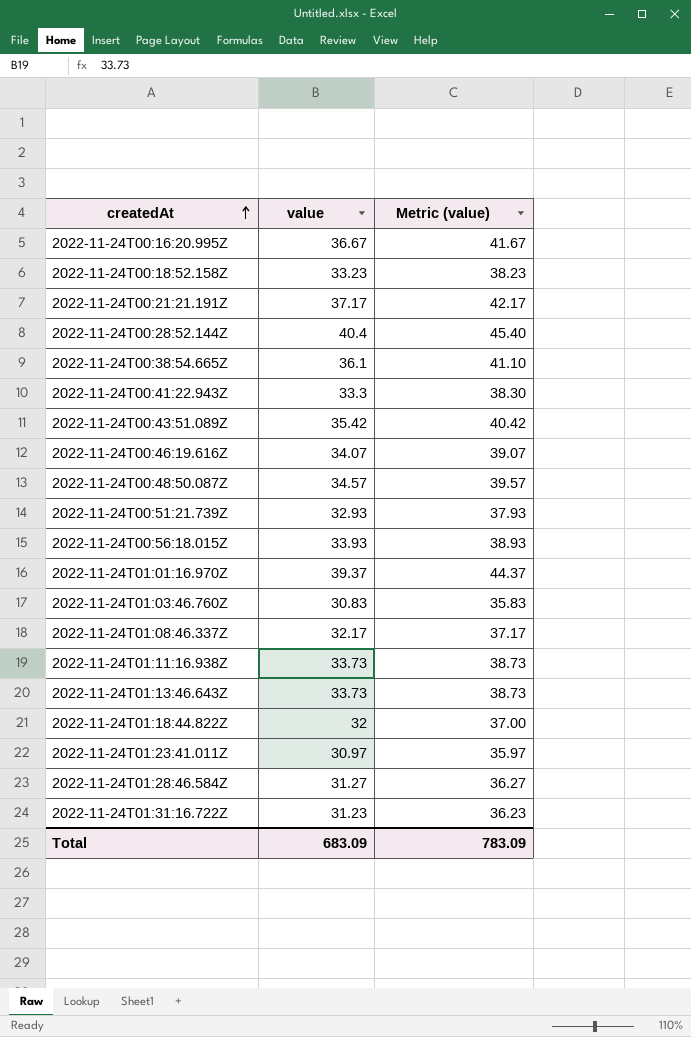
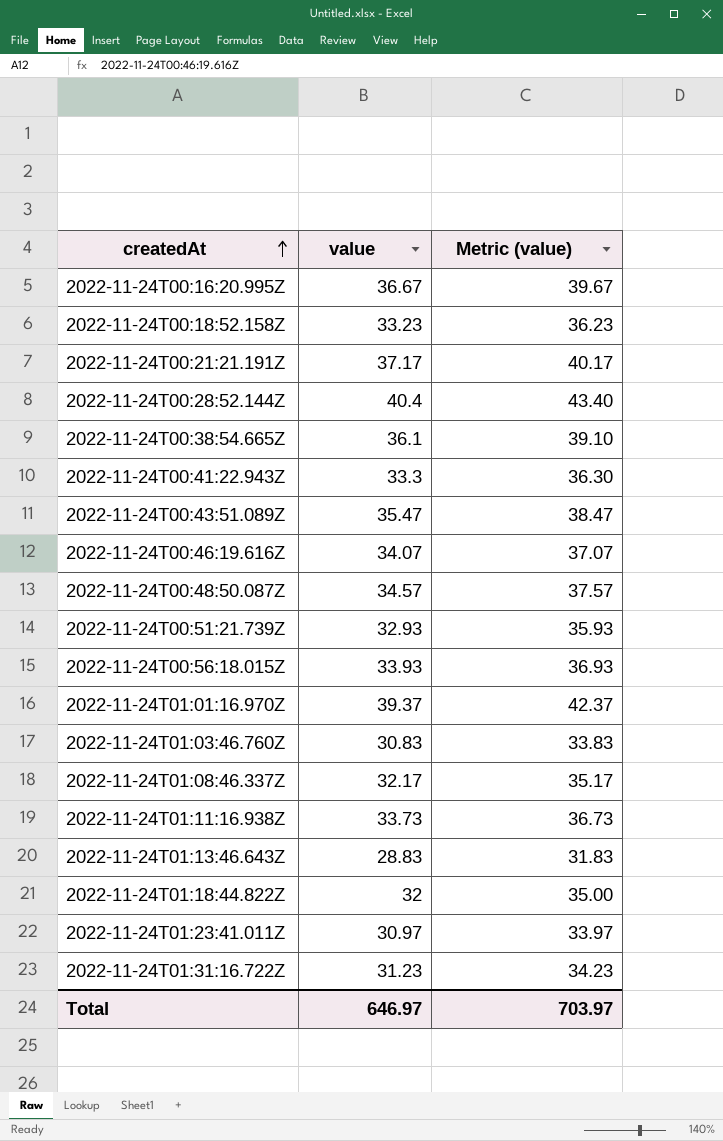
column Metric (value) | formula: [value] + 5 -> [value] + 3
row 2022-11-24T01:28:46.584Z: 31.27 | 36.27 -> none
2022-11-24T00:43:51.089Z | value: 35.42 -> 35.47
2022-11-24T01:13:46.643Z | value: 33.73 -> 28.83
Total | value: 683.09 -> 646.97
Total | Metric (value): 783.09 -> 703.97

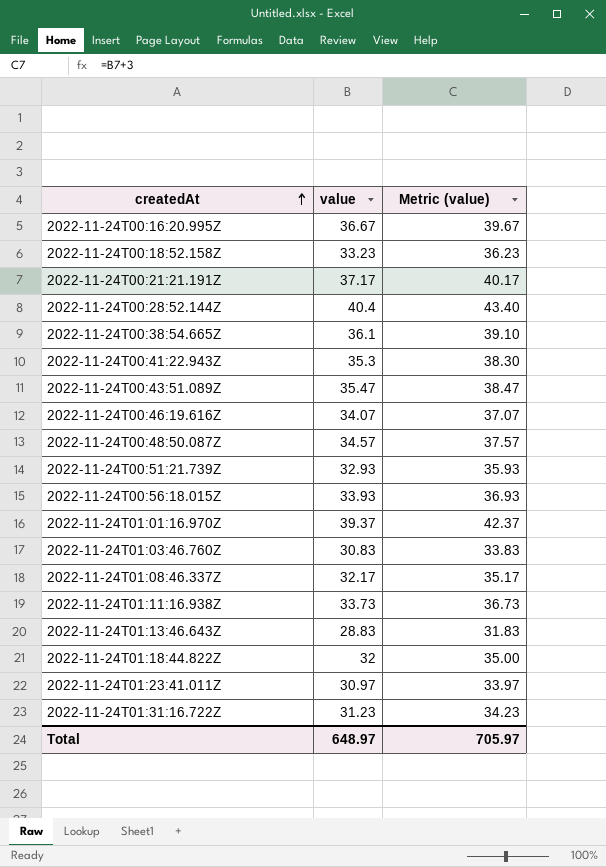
2022-11-24T00:41:22.943Z | value: 33.3 -> 35.3
2022-11-24T00:41:22.943Z | Metric (value): 36.30 -> 38.30
Total | value: 646.97 -> 648.97
Total | Metric (value): 703.97 -> 705.97

